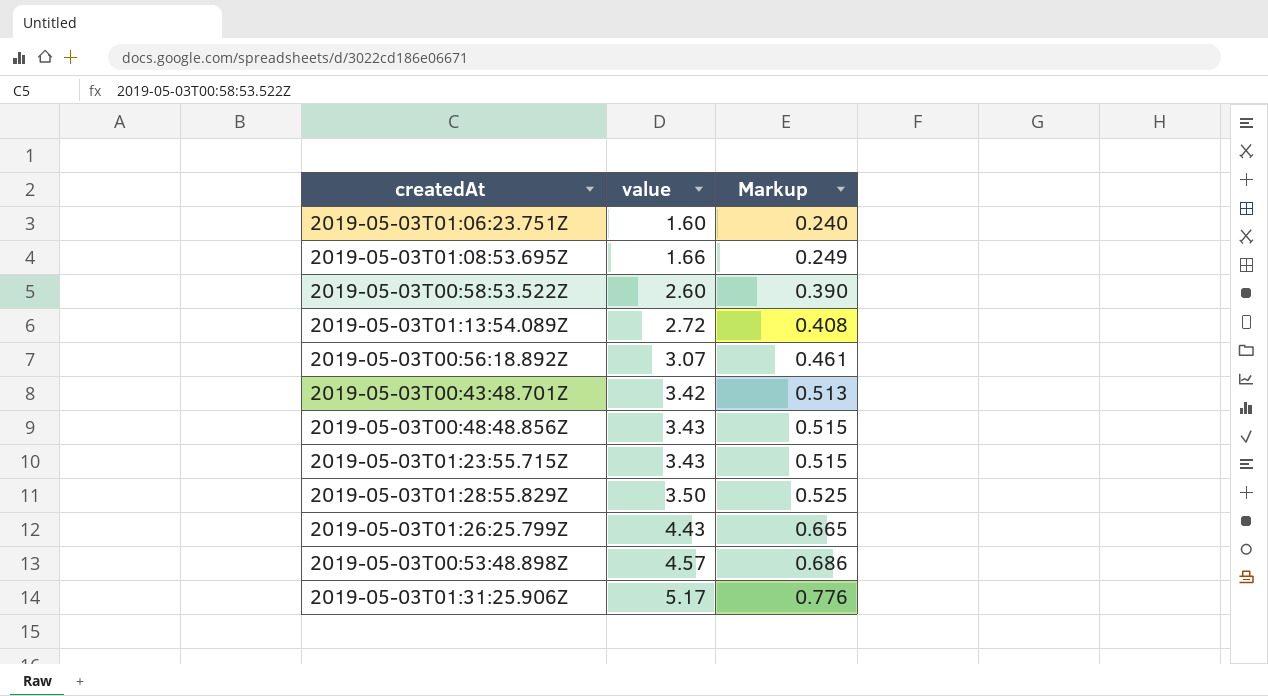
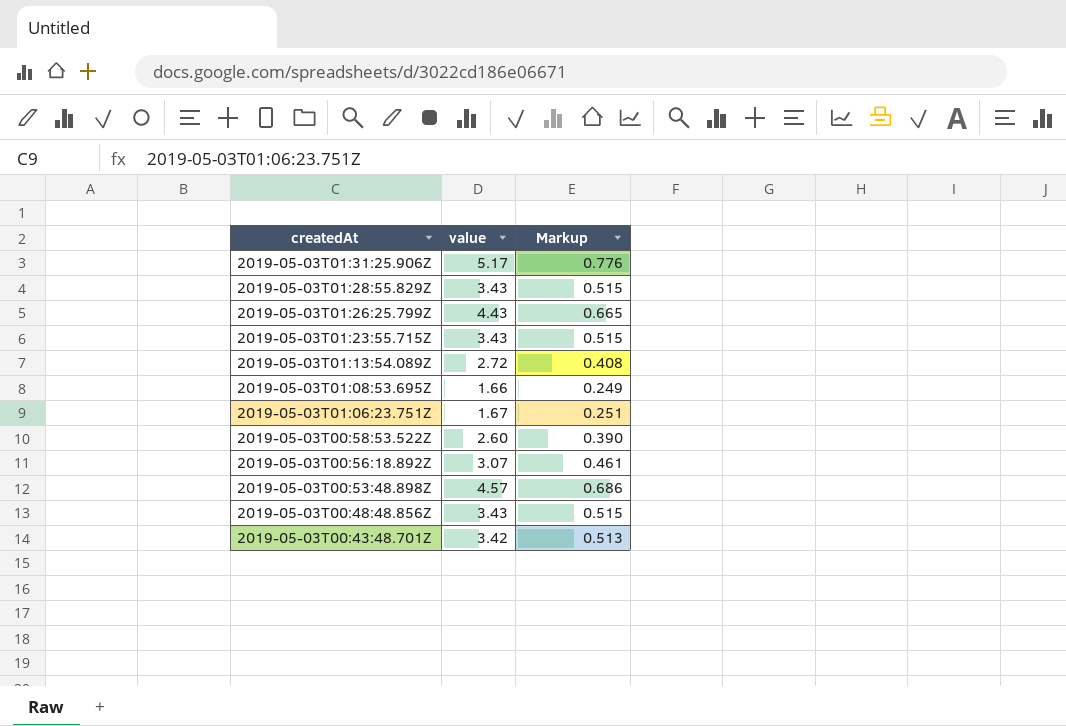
row order: value ascending -> createdAt descending
2019-05-03T01:28:55.829Z | value: 3.50 -> 3.43
2019-05-03T01:28:55.829Z | Markup: 0.525 -> 0.515
2019-05-03T01:06:23.751Z | value: 1.60 -> 1.67
2019-05-03T01:06:23.751Z | Markup: 0.240 -> 0.251

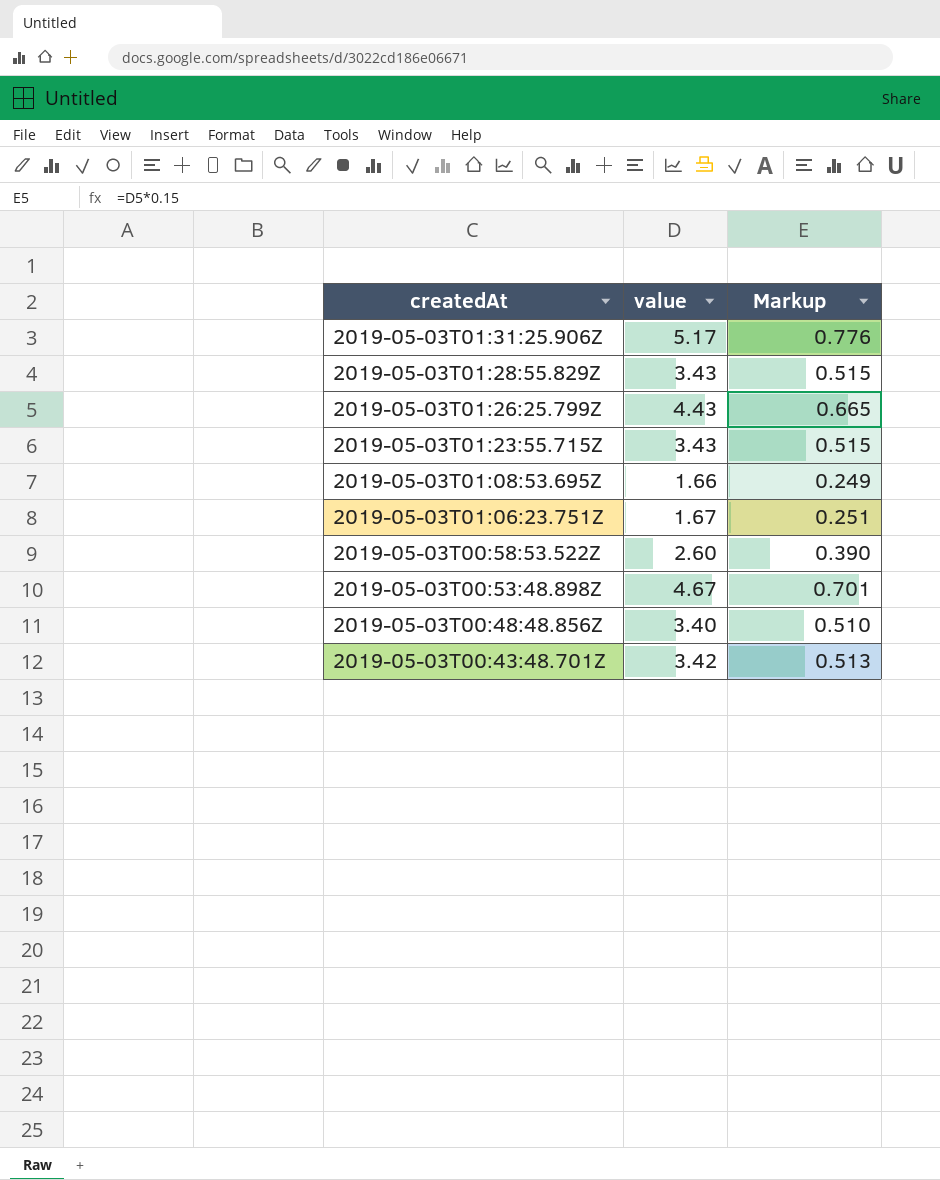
row 2019-05-03T01:13:54.089Z: 2.72 | 0.408 -> none
row 2019-05-03T00:56:18.892Z: 3.07 | 0.461 -> none
2019-05-03T00:53:48.898Z | value: 4.57 -> 4.67
2019-05-03T00:53:48.898Z | Markup: 0.686 -> 0.701
2019-05-03T00:48:48.856Z | value: 3.43 -> 3.40
2019-05-03T00:48:48.856Z | Markup: 0.515 -> 0.510

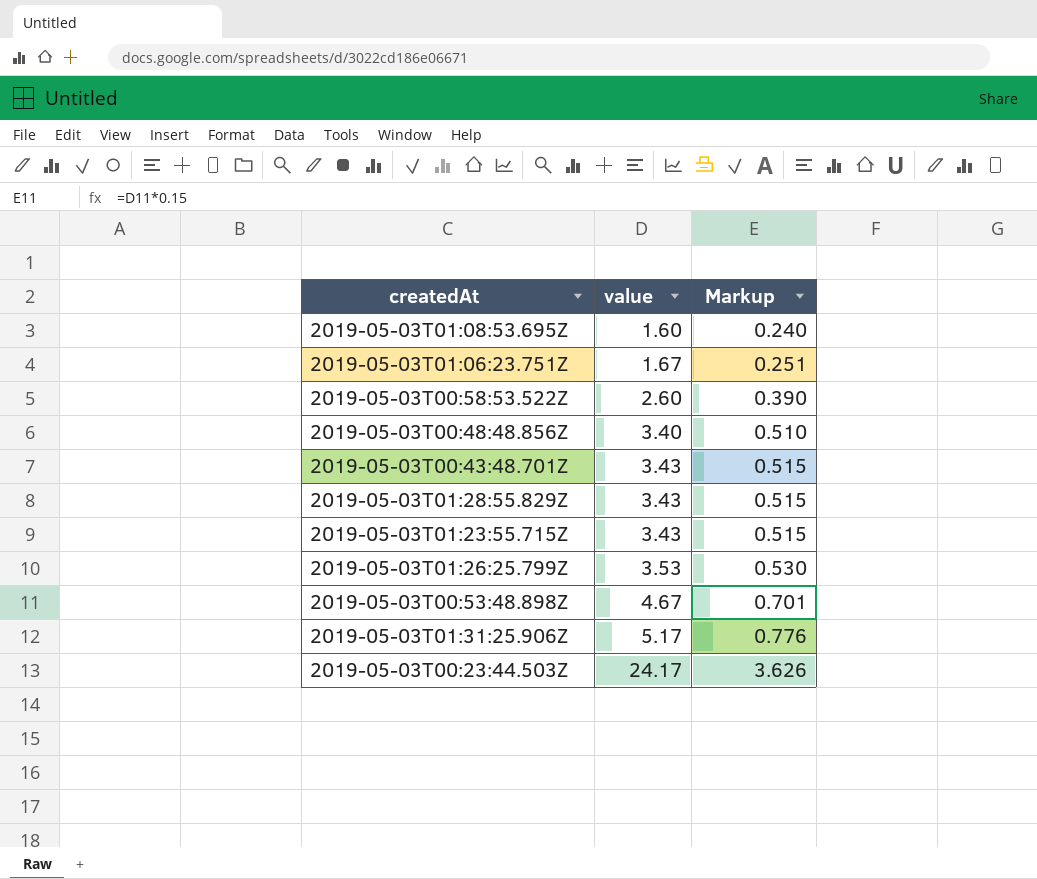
row order: createdAt descending -> value ascending
2019-05-03T01:08:53.695Z | value: 1.66 -> 1.60
2019-05-03T01:08:53.695Z | Markup: 0.249 -> 0.240
2019-05-03T00:43:48.701Z | value: 3.42 -> 3.43
2019-05-03T00:43:48.701Z | Markup: 0.513 -> 0.515
2019-05-03T01:26:25.799Z | value: 4.43 -> 3.53
2019-05-03T01:26:25.799Z | Markup: 0.665 -> 0.530
row 2019-05-03T00:23:44.503Z: none -> 24.17 | 3.626

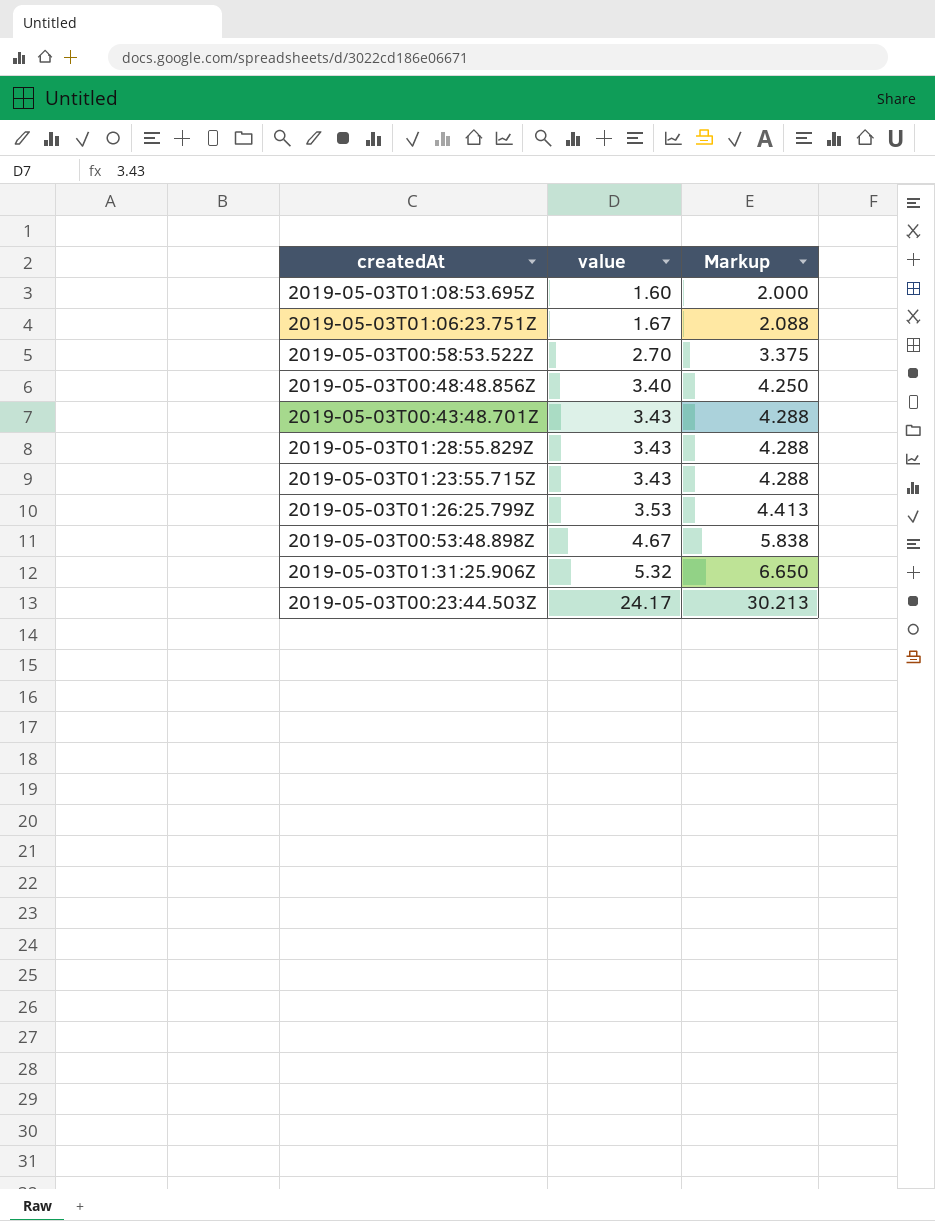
column Markup | formula: [value] * 0.15 -> [value] * 1.25
2019-05-03T00:58:53.522Z | value: 2.60 -> 2.70
2019-05-03T01:31:25.906Z | value: 5.17 -> 5.32

